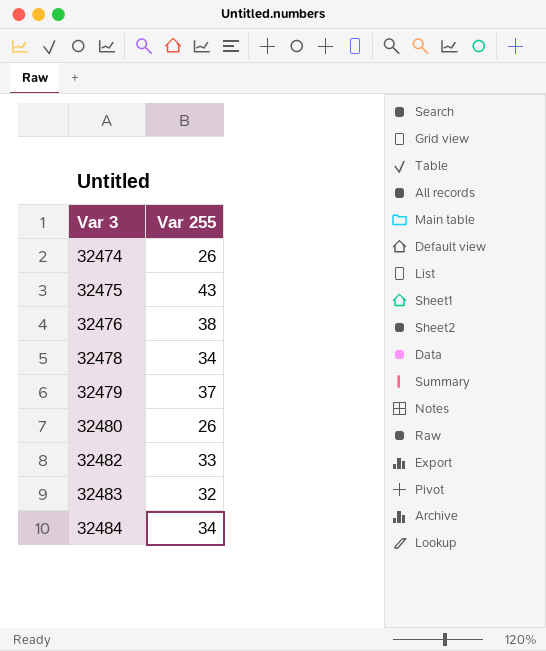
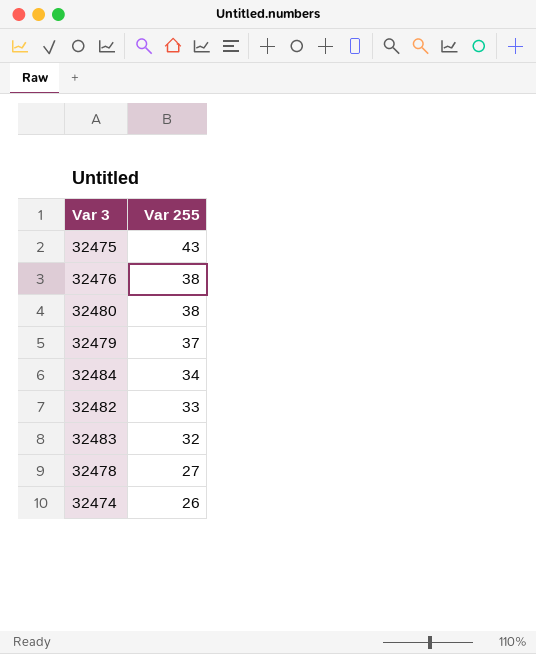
row order: Var 3 ascending -> Var 255 descending
32480 | Var 255: 26 -> 38
32478 | Var 255: 34 -> 27

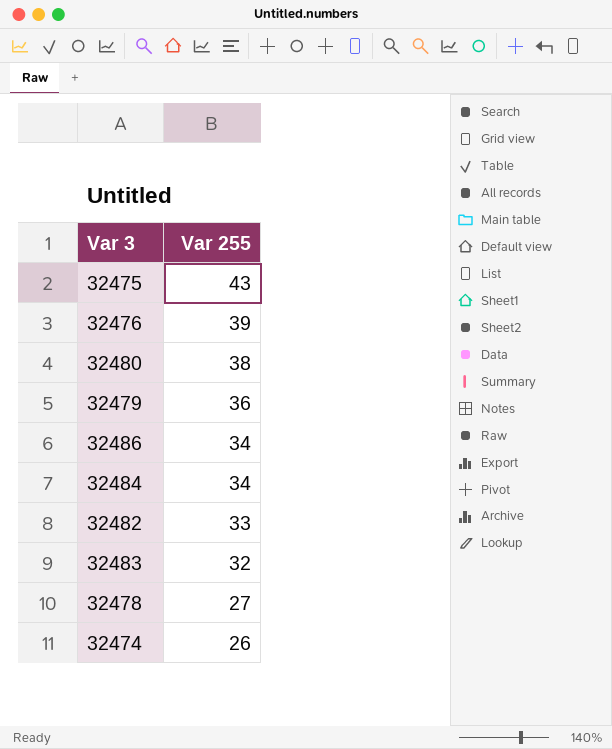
32476 | Var 255: 38 -> 39
32479 | Var 255: 37 -> 36
row 32486: none -> 34

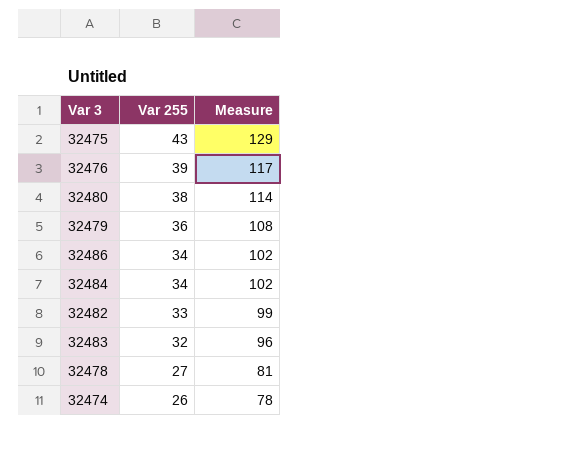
column Measure | formula: none -> [Var 255] * 3

